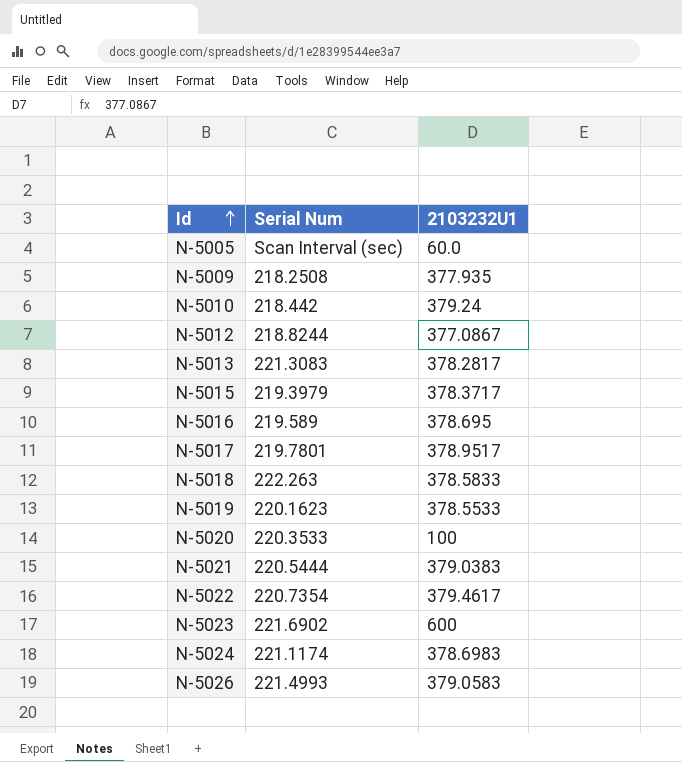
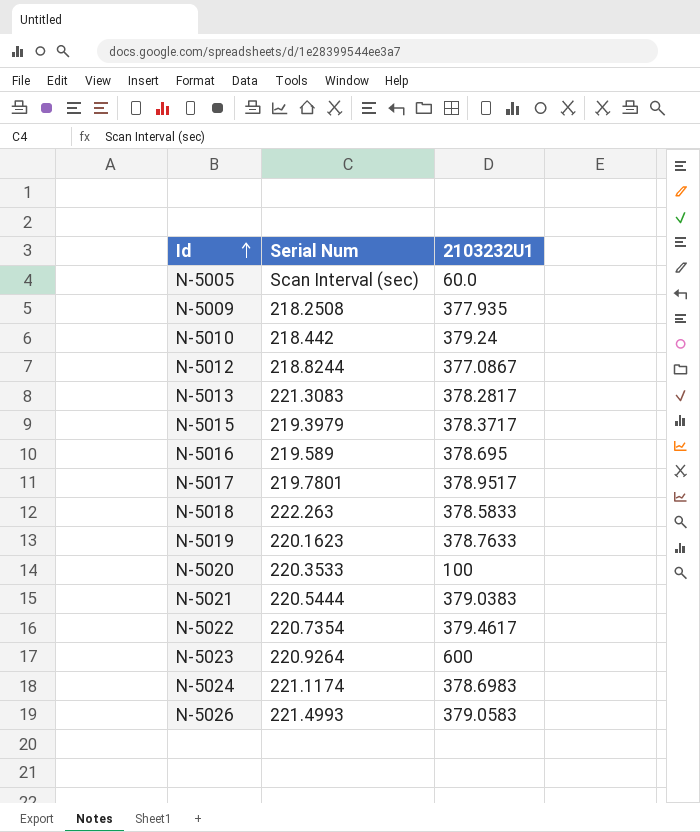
N-5019 | 2103232U1: 378.5533 -> 378.7633
N-5023 | Serial Num: 221.6902 -> 220.9264

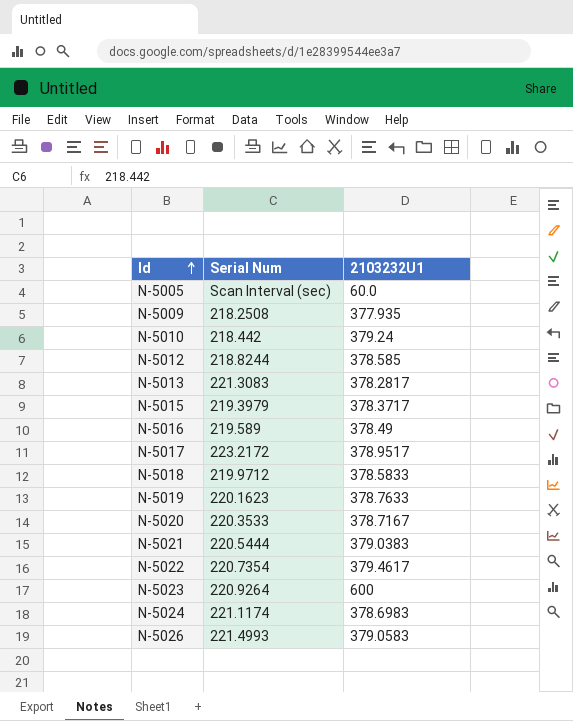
N-5012 | 2103232U1: 377.0867 -> 378.585
N-5016 | 2103232U1: 378.695 -> 378.49
N-5017 | Serial Num: 219.7801 -> 223.2172
N-5018 | Serial Num: 222.263 -> 219.9712
N-5020 | 2103232U1: 100 -> 378.7167

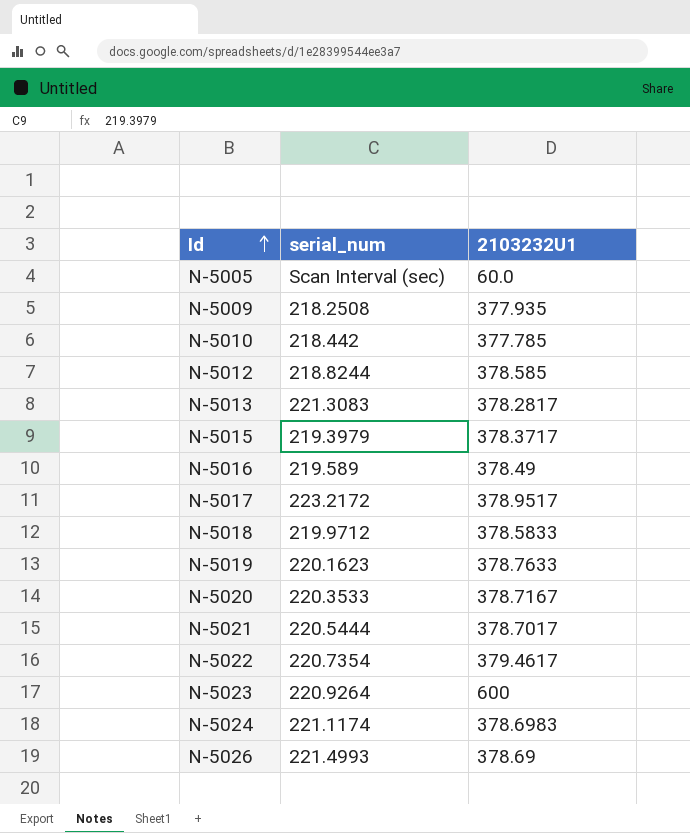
column name: Serial Num -> serial_num
N-5010 | 2103232U1: 379.24 -> 377.785
N-5021 | 2103232U1: 379.0383 -> 378.7017
N-5026 | 2103232U1: 379.0583 -> 378.69

